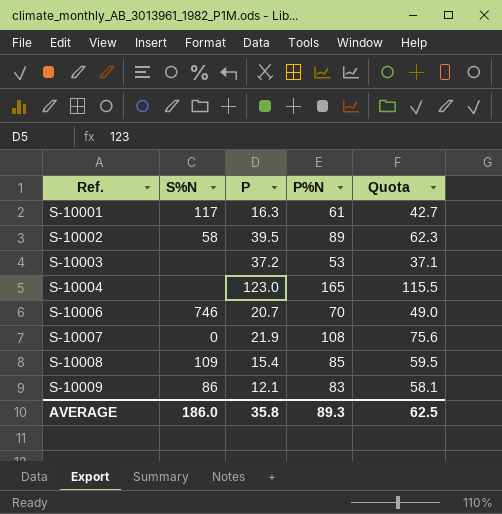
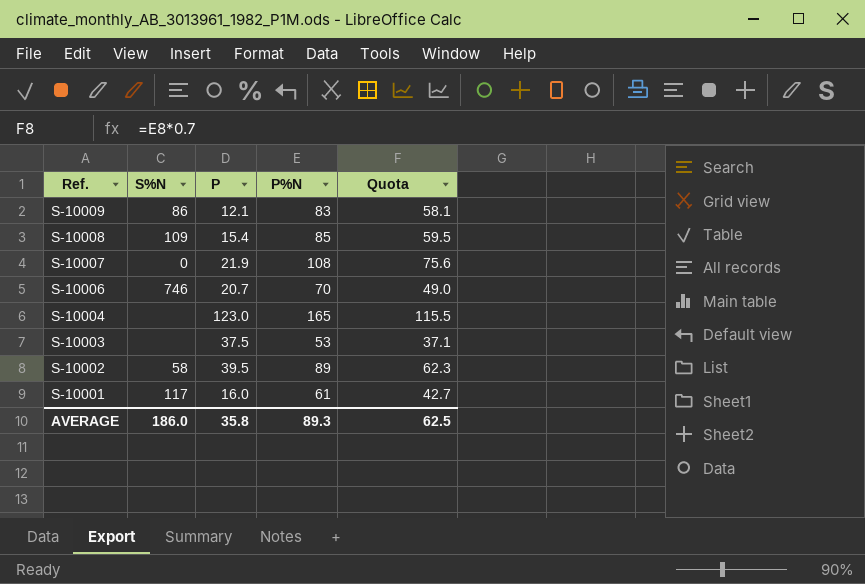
row order: Ref. ascending -> Ref. descending
S-10003 | P: 37.2 -> 37.5
S-10001 | P: 16.3 -> 16.0

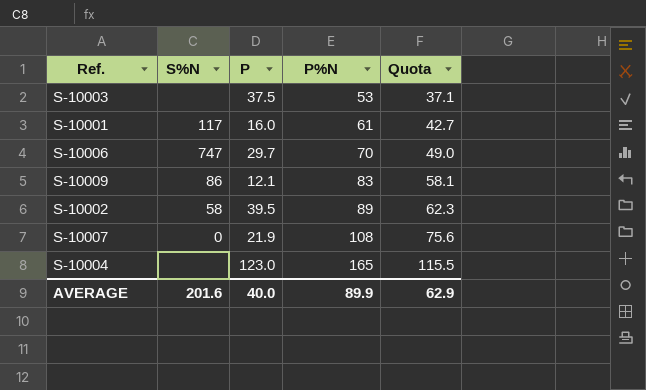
row order: Ref. descending -> P%N ascending
row S-10008: 109 | 15.4 | 85 | 59.5 -> none
S-10006 | S%N: 746 -> 747
S-10006 | P: 20.7 -> 29.7
AVERAGE | S%N: 186.0 -> 201.6
AVERAGE | P: 35.8 -> 40.0
AVERAGE | P%N: 89.3 -> 89.9
AVERAGE | Quota: 62.5 -> 62.9

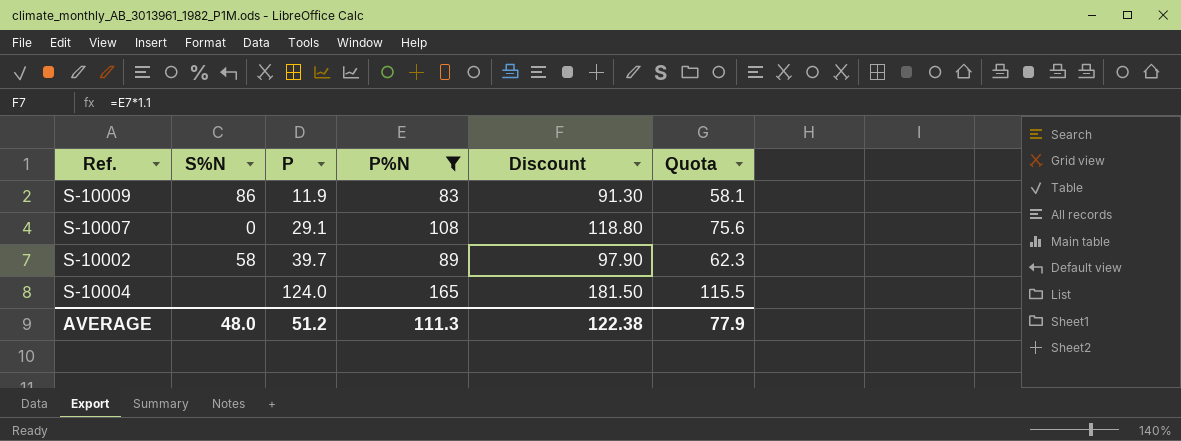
filter: none -> P%N >= 83
row order: P%N ascending -> P ascending
column Discount | formula: none -> [P%N] * 1.1
S-10009 | P: 12.1 -> 11.9
S-10007 | P: 21.9 -> 29.1
S-10002 | P: 39.5 -> 39.7
S-10004 | P: 123.0 -> 124.0
AVERAGE | S%N: 201.6 -> 48.0
AVERAGE | P: 40.0 -> 51.2
AVERAGE | P%N: 89.9 -> 111.3
AVERAGE | Quota: 62.9 -> 77.9

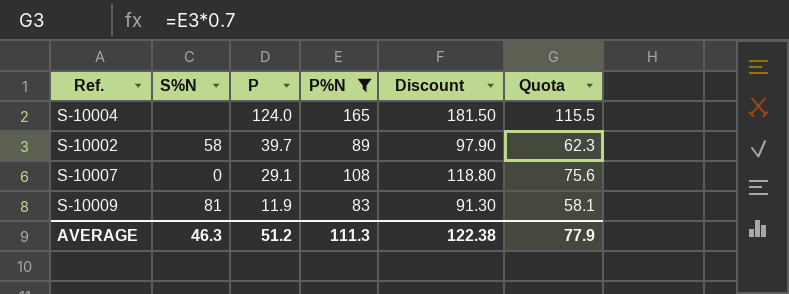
row order: P ascending -> P descending
S-10009 | S%N: 86 -> 81
AVERAGE | S%N: 48.0 -> 46.3

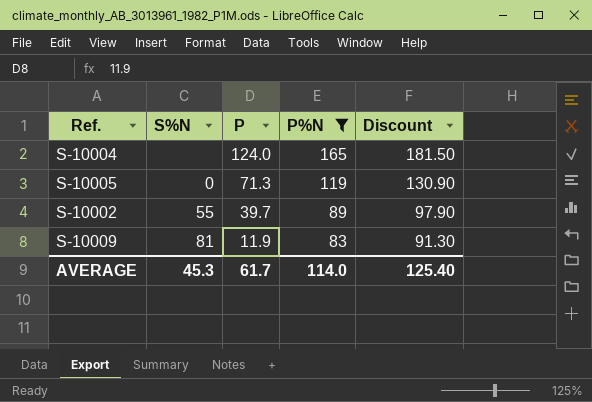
column Quota | formula: [P%N] * 0.7 -> none
row S-10007: 0 | 29.1 | 108 | 118.80 | 75.6 -> none
row S-10005: none -> 0 | 71.3 | 119 | 130.90
S-10002 | S%N: 58 -> 55
AVERAGE | S%N: 46.3 -> 45.3
AVERAGE | P: 51.2 -> 61.7
AVERAGE | P%N: 111.3 -> 114.0
AVERAGE | Discount: 122.38 -> 125.40

